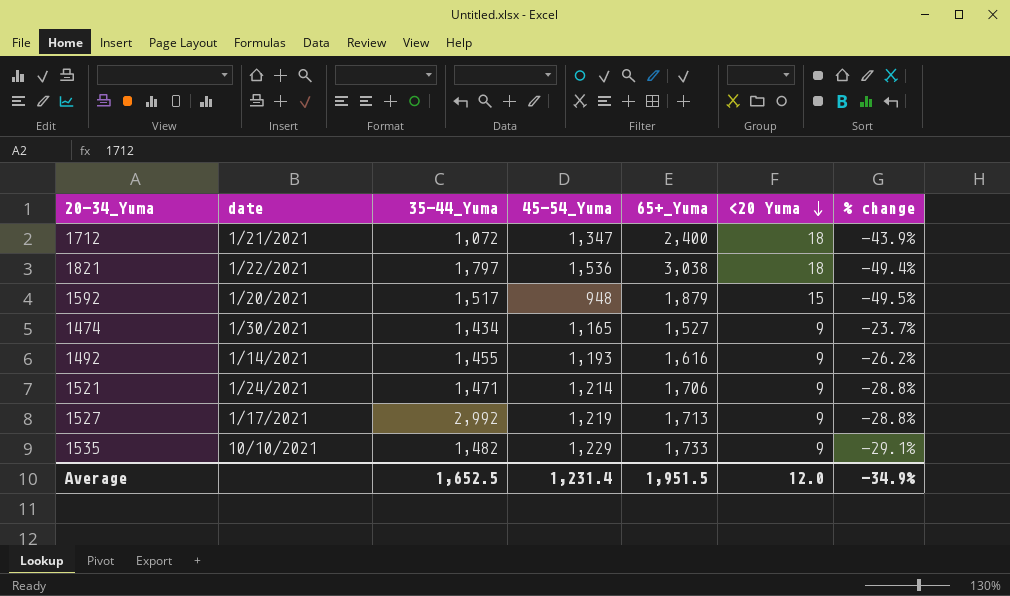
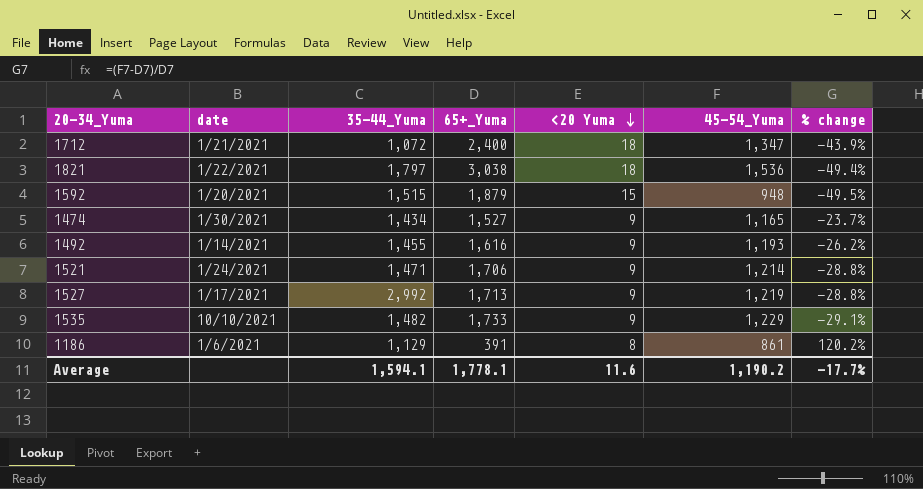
column 45-54_Yuma | position: 4 -> 6
1592 | 35-44_Yuma: 1,517 -> 1,515
row 1186: none -> 1/6/2021 | 1,129 | 391 | 8 | 861 | 120.2%
Average | 35-44_Yuma: 1,652.5 -> 1,594.1
Average | 65+_Yuma: 1,951.5 -> 1,778.1
Average | <20 Yuma: 12.0 -> 11.6
Average | 45-54_Yuma: 1,231.4 -> 1,190.2
Average | % change: -34.9% -> -17.7%

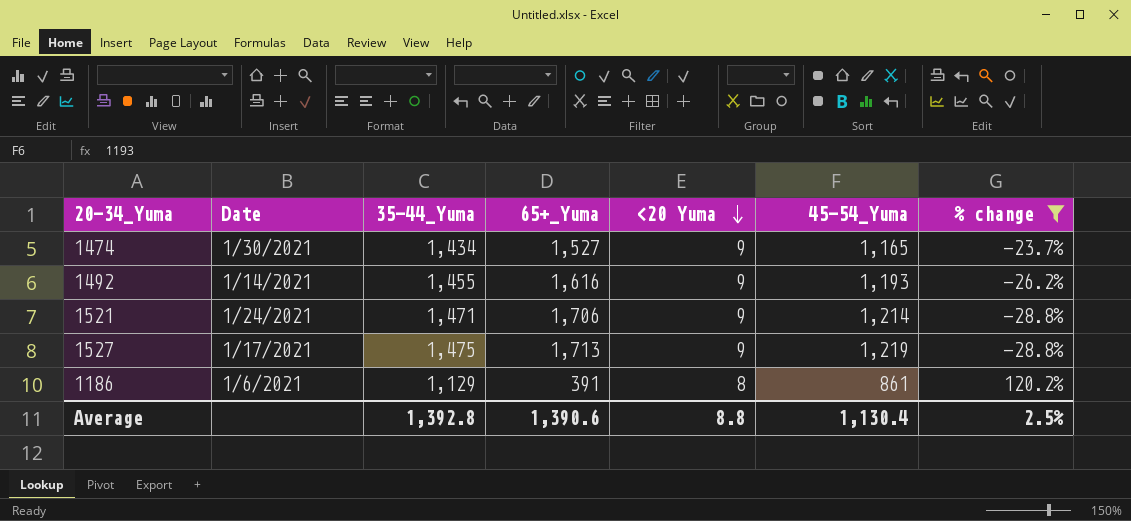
filter: none -> % change >= -28.8%
column name: date -> Date
1527 | 35-44_Yuma: 2,992 -> 1,475
Average | 35-44_Yuma: 1,594.1 -> 1,392.8
Average | 65+_Yuma: 1,778.1 -> 1,390.6
Average | <20 Yuma: 11.6 -> 8.8
Average | 45-54_Yuma: 1,190.2 -> 1,130.4
Average | % change: -17.7% -> 2.5%

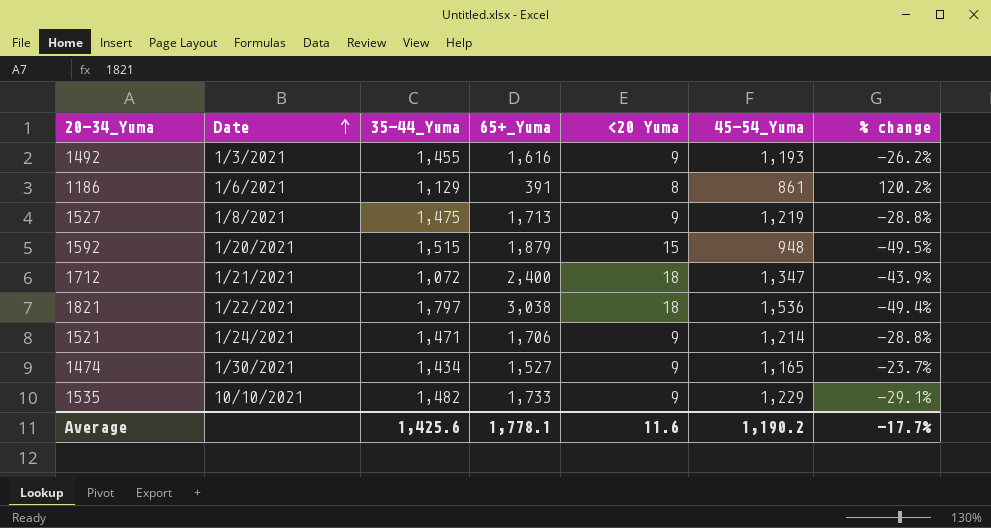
filter: % change >= -28.8% -> none
row order: <20 Yuma descending -> Date ascending
1492 | Date: 1/14/2021 -> 1/3/2021
1527 | Date: 1/17/2021 -> 1/8/2021
Average | 35-44_Yuma: 1,392.8 -> 1,425.6
Average | 65+_Yuma: 1,390.6 -> 1,778.1
Average | <20 Yuma: 8.8 -> 11.6
Average | 45-54_Yuma: 1,130.4 -> 1,190.2
Average | % change: 2.5% -> -17.7%

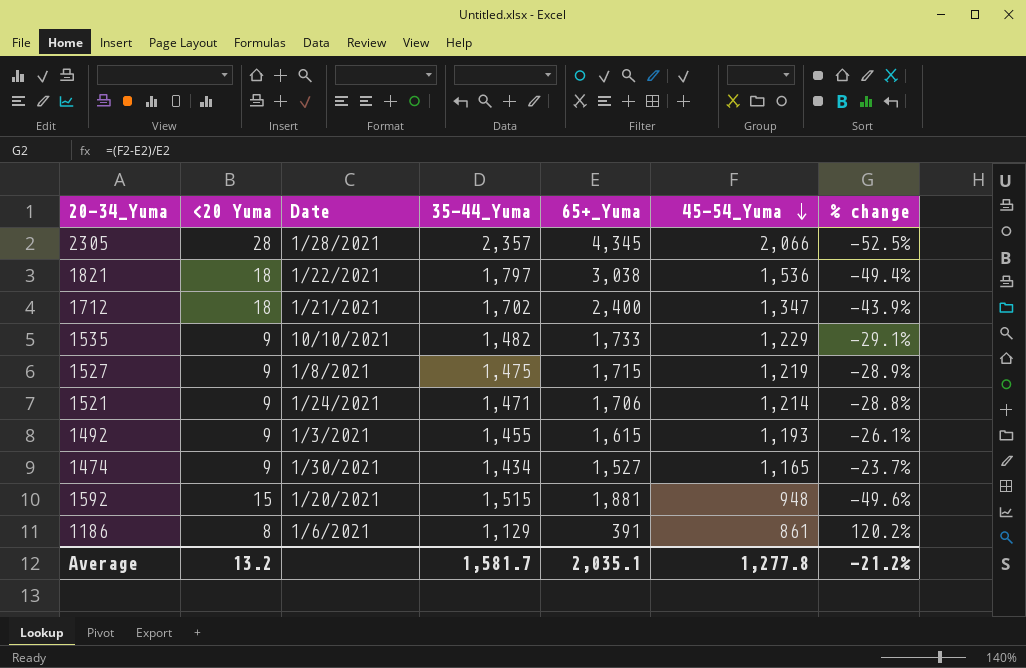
row order: Date ascending -> 45-54_Yuma descending
column <20 Yuma | position: 5 -> 2
row 2305: none -> 28 | 1/28/2021 | 2,357 | 4,345 | 2,066 | -52.5%
1712 | 35-44_Yuma: 1,072 -> 1,702
1527 | 65+_Yuma: 1,713 -> 1,715
1527 | % change: -28.8% -> -28.9%
1492 | 65+_Yuma: 1,616 -> 1,615
1492 | % change: -26.2% -> -26.1%
1592 | 65+_Yuma: 1,879 -> 1,881
1592 | % change: -49.5% -> -49.6%
Average | <20 Yuma: 11.6 -> 13.2
Average | 35-44_Yuma: 1,425.6 -> 1,581.7
Average | 65+_Yuma: 1,778.1 -> 2,035.1
Average | 45-54_Yuma: 1,190.2 -> 1,277.8
Average | % change: -17.7% -> -21.2%

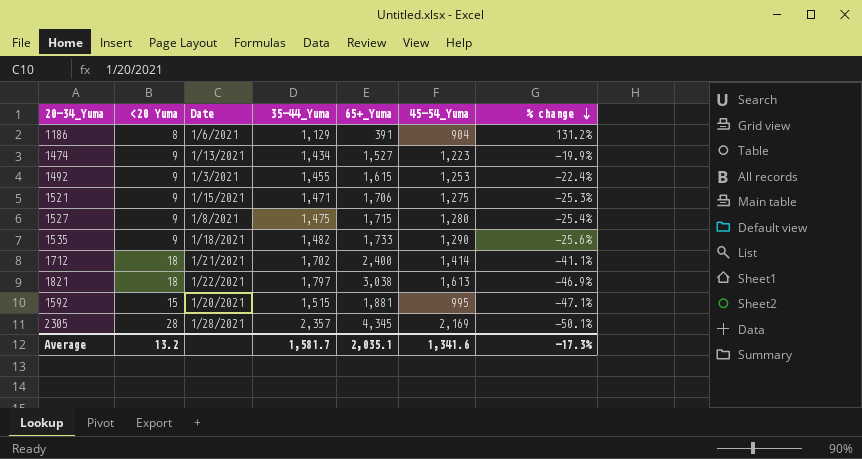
row order: 45-54_Yuma descending -> % change descending
1186 | 45-54_Yuma: 861 -> 904
1186 | % change: 120.2% -> 131.2%
1474 | Date: 1/30/2021 -> 1/13/2021
1474 | 45-54_Yuma: 1,165 -> 1,223
1474 | % change: -23.7% -> -19.9%
1492 | 45-54_Yuma: 1,193 -> 1,253
1492 | % change: -26.1% -> -22.4%
1521 | Date: 1/24/2021 -> 1/15/2021
1521 | 45-54_Yuma: 1,214 -> 1,275
1521 | % change: -28.8% -> -25.3%
1527 | 45-54_Yuma: 1,219 -> 1,280
1527 | % change: -28.9% -> -25.4%
1535 | Date: 10/10/2021 -> 1/18/2021
1535 | 45-54_Yuma: 1,229 -> 1,290
1535 | % change: -29.1% -> -25.6%
1712 | 45-54_Yuma: 1,347 -> 1,414
1712 | % change: -43.9% -> -41.1%
1821 | 45-54_Yuma: 1,536 -> 1,613
1821 | % change: -49.4% -> -46.9%
1592 | 45-54_Yuma: 948 -> 995
1592 | % change: -49.6% -> -47.1%
2305 | 45-54_Yuma: 2,066 -> 2,169
2305 | % change: -52.5% -> -50.1%
Average | 45-54_Yuma: 1,277.8 -> 1,341.6
Average | % change: -21.2% -> -17.3%

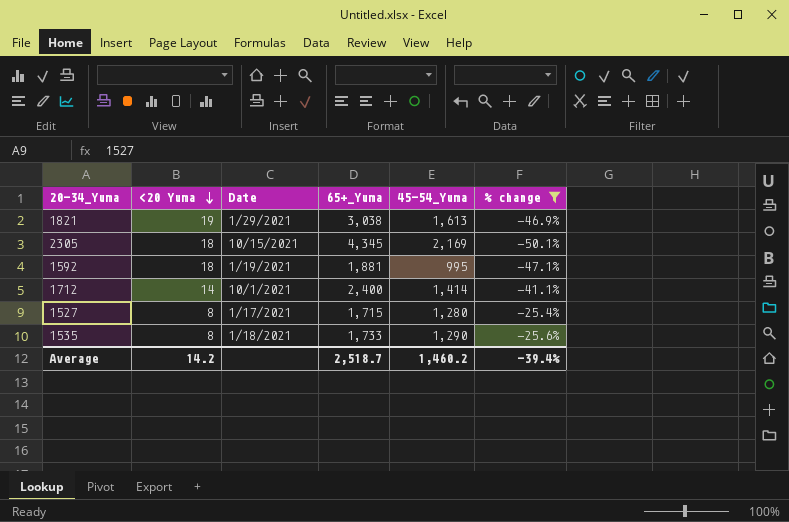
filter: none -> % change <= -25.4%
row order: % change descending -> <20 Yuma descending
column 35-44_Yuma | position: 4 -> none
1821 | <20 Yuma: 18 -> 19
1821 | Date: 1/22/2021 -> 1/29/2021
2305 | <20 Yuma: 28 -> 18
2305 | Date: 1/28/2021 -> 10/15/2021
1592 | <20 Yuma: 15 -> 18
1592 | Date: 1/20/2021 -> 1/19/2021
1712 | <20 Yuma: 18 -> 14
1712 | Date: 1/21/2021 -> 10/1/2021
1527 | <20 Yuma: 9 -> 8
1527 | Date: 1/8/2021 -> 1/17/2021
1535 | <20 Yuma: 9 -> 8
Average | <20 Yuma: 13.2 -> 14.2
Average | 65+_Yuma: 2,035.1 -> 2,518.7
Average | 45-54_Yuma: 1,341.6 -> 1,460.2
Average | % change: -17.3% -> -39.4%

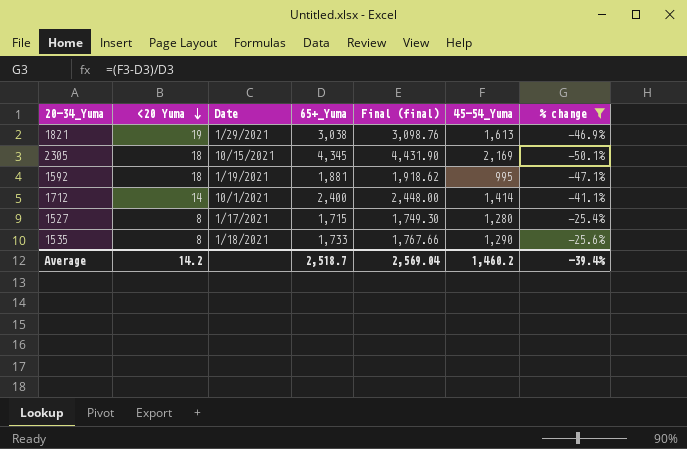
column Final (final) | formula: none -> [65+_Yuma] * 1.02

